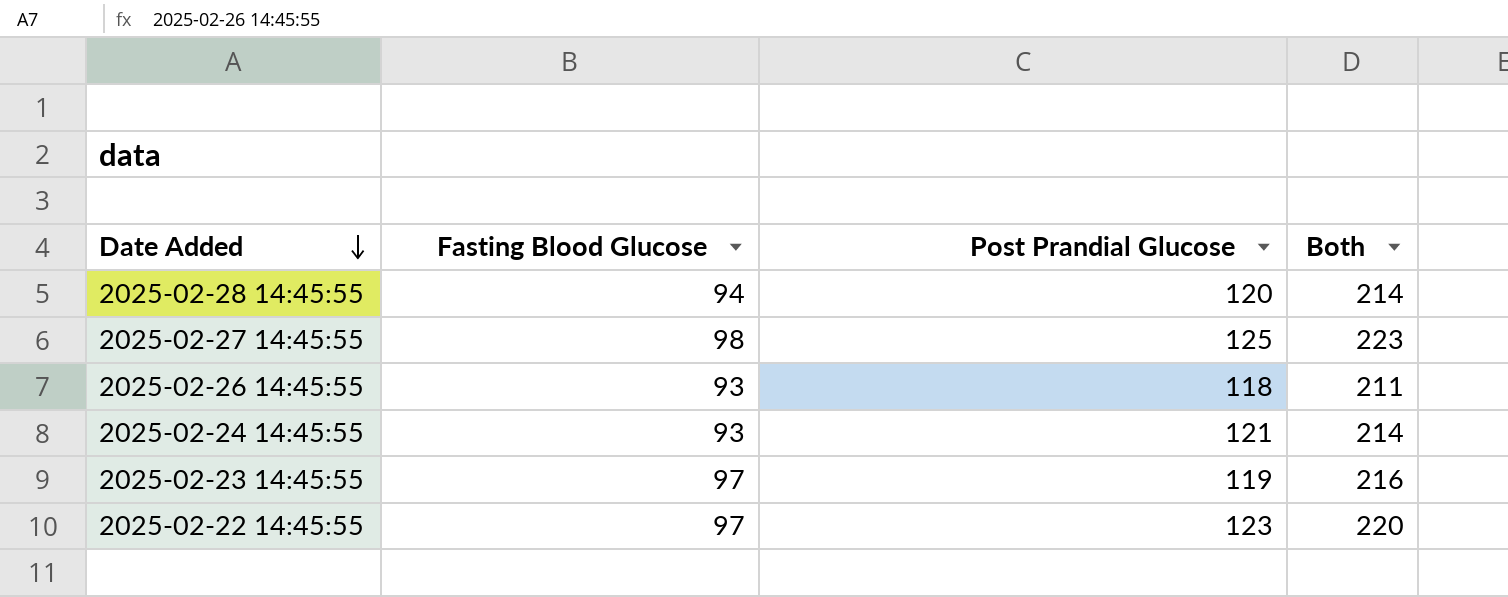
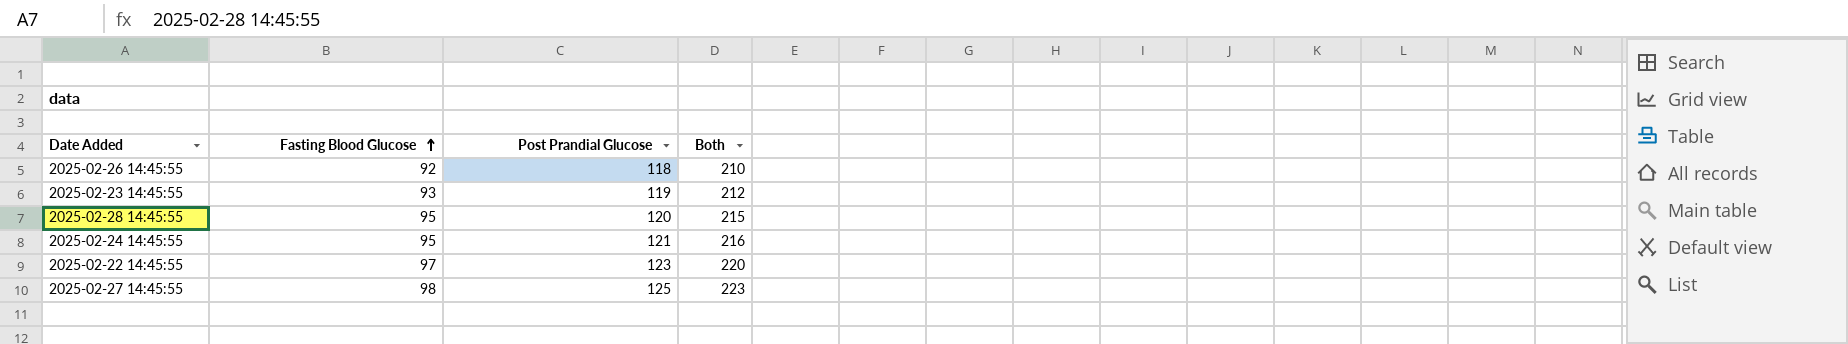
row order: Date Added descending -> Fasting Blood Glucose ascending
2025-02-26 14:45:55 | Fasting Blood Glucose: 93 -> 92
2025-02-26 14:45:55 | Both: 211 -> 210
2025-02-23 14:45:55 | Fasting Blood Glucose: 97 -> 93
2025-02-23 14:45:55 | Both: 216 -> 212
2025-02-28 14:45:55 | Fasting Blood Glucose: 94 -> 95
2025-02-28 14:45:55 | Both: 214 -> 215
2025-02-24 14:45:55 | Fasting Blood Glucose: 93 -> 95
2025-02-24 14:45:55 | Both: 214 -> 216

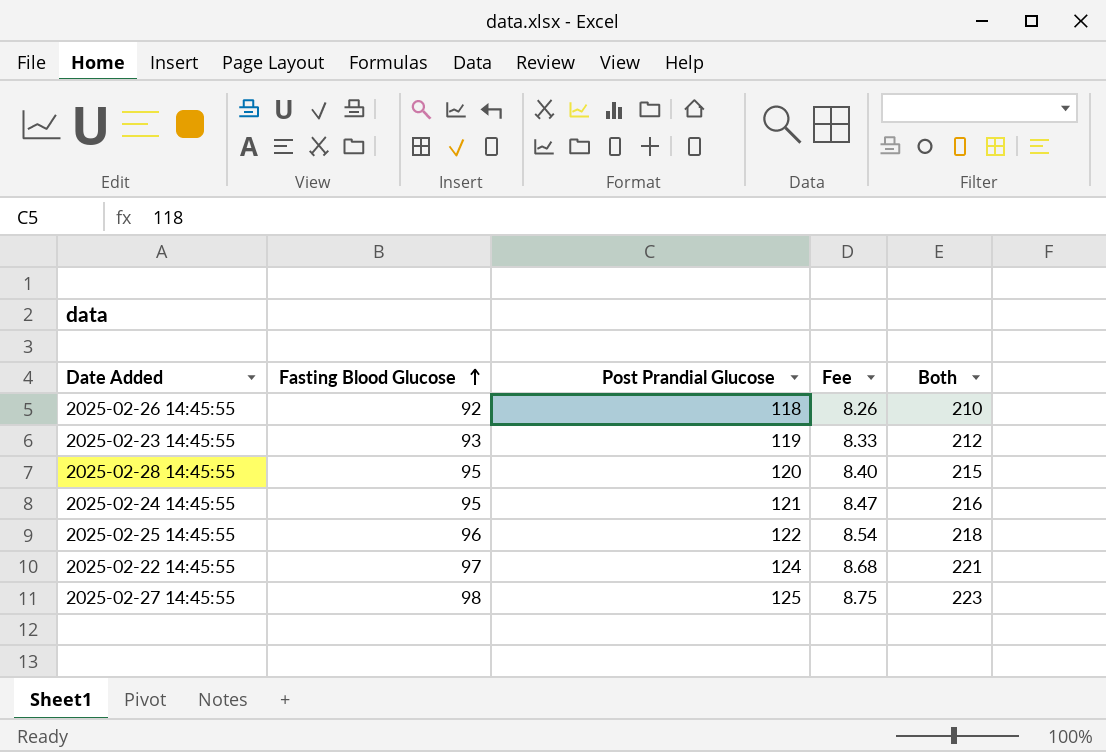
column Fee | formula: none -> [Post Prandial Glucose] * 0.07
row 2025-02-25 14:45:55: none -> 96 | 122 | 8.54 | 218
2025-02-22 14:45:55 | Post Prandial Glucose: 123 -> 124
2025-02-22 14:45:55 | Both: 220 -> 221

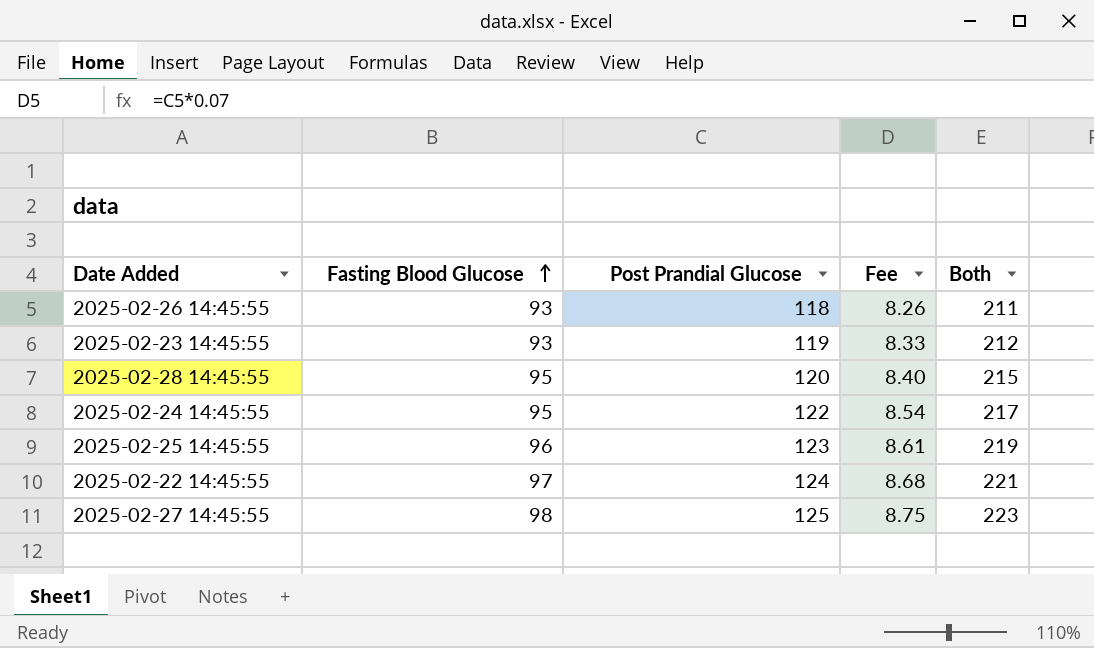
2025-02-26 14:45:55 | Fasting Blood Glucose: 92 -> 93
2025-02-26 14:45:55 | Both: 210 -> 211
2025-02-24 14:45:55 | Post Prandial Glucose: 121 -> 122
2025-02-24 14:45:55 | Fee: 8.47 -> 8.54
2025-02-24 14:45:55 | Both: 216 -> 217
2025-02-25 14:45:55 | Post Prandial Glucose: 122 -> 123
2025-02-25 14:45:55 | Fee: 8.54 -> 8.61
2025-02-25 14:45:55 | Both: 218 -> 219

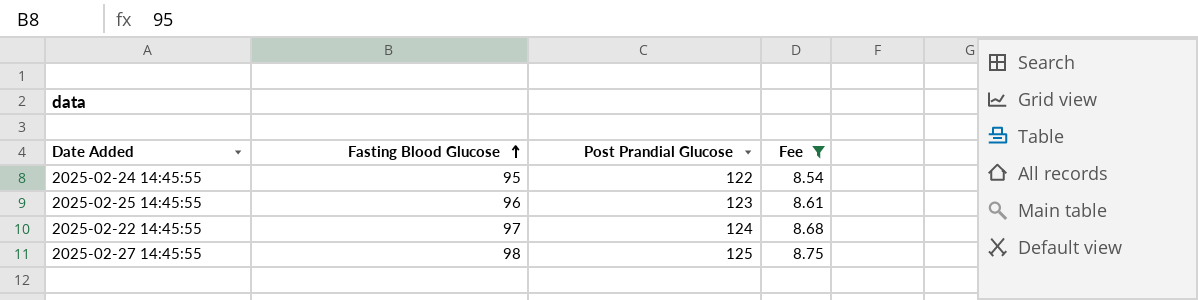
filter: none -> Fee >= 8.54
column Both | formula: [Fasting Blood Glucose] + [Post Prandial Glucose] -> none

